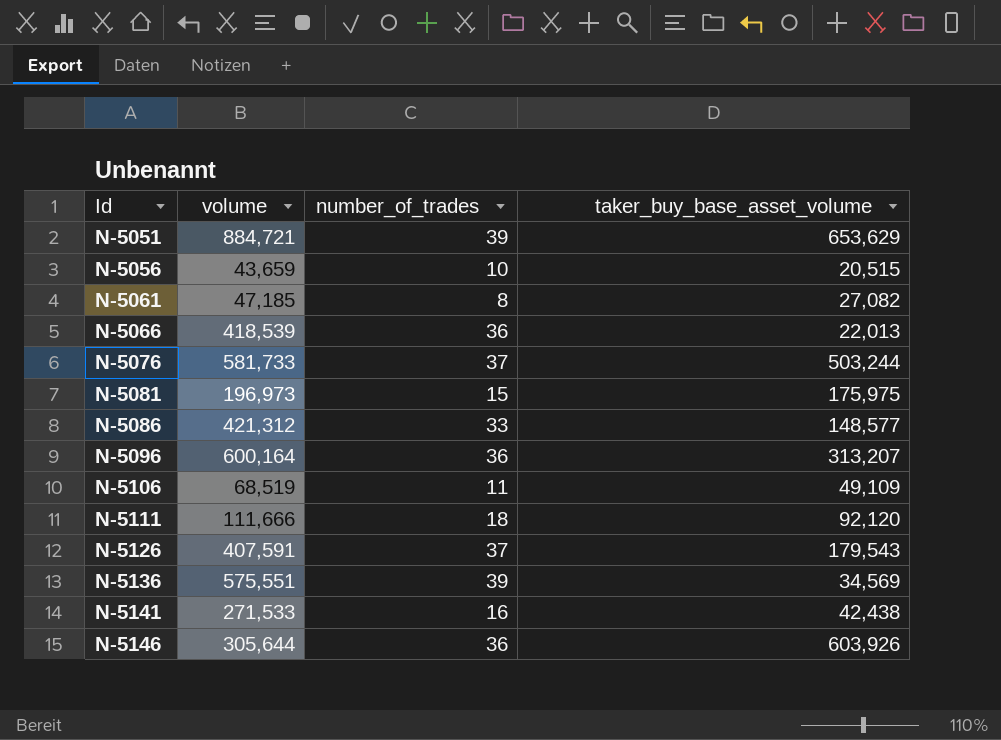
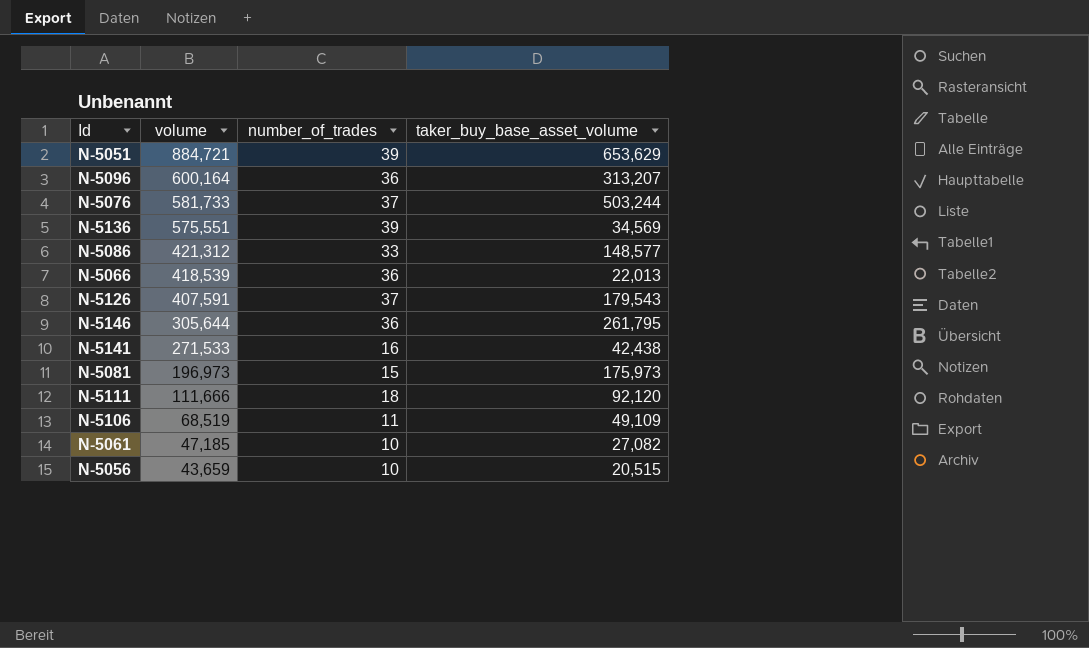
row order: Id ascending -> volume descending
N-5146 | taker_buy_base_asset_volume: 603,926 -> 261,795
N-5081 | taker_buy_base_asset_volume: 175,975 -> 175,973
N-5061 | number_of_trades: 8 -> 10

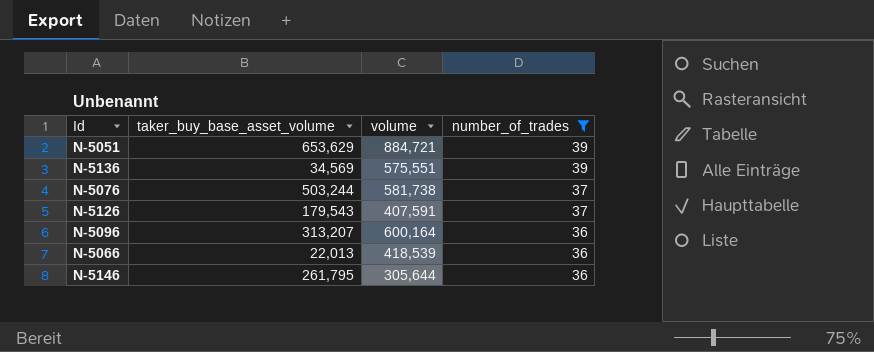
filter: none -> number_of_trades >= 36
row order: volume descending -> number_of_trades descending
column taker_buy_base_asset_volume | position: 4 -> 2
N-5076 | volume: 581,733 -> 581,738

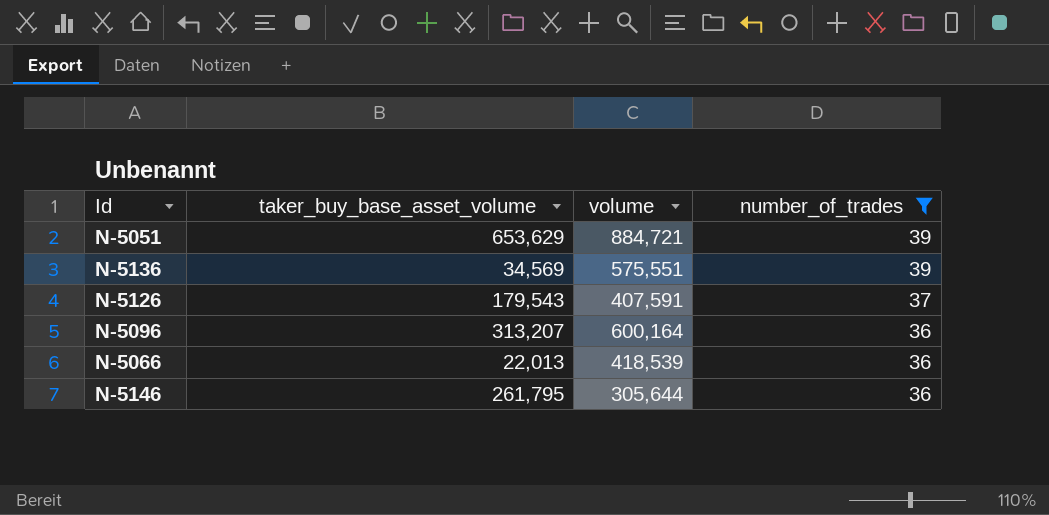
row N-5076: 503,244 | 581,738 | 37 -> none

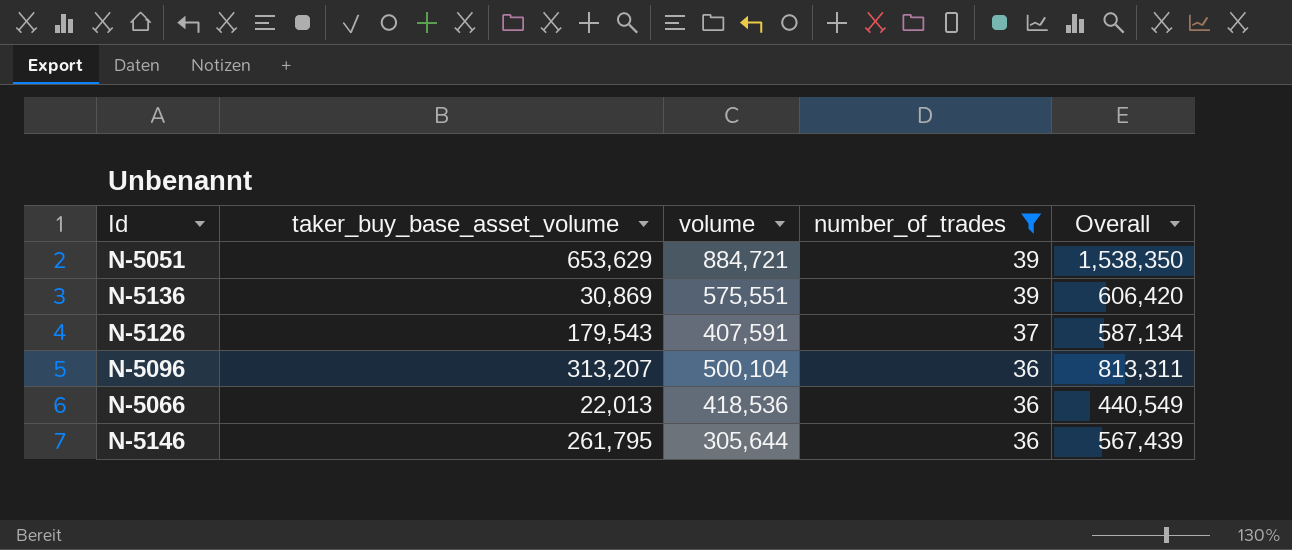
column Overall | formula: none -> [taker_buy_base_asset_volume] + [volume]
N-5136 | taker_buy_base_asset_volume: 34,569 -> 30,869
N-5096 | volume: 600,164 -> 500,104
N-5066 | volume: 418,539 -> 418,536

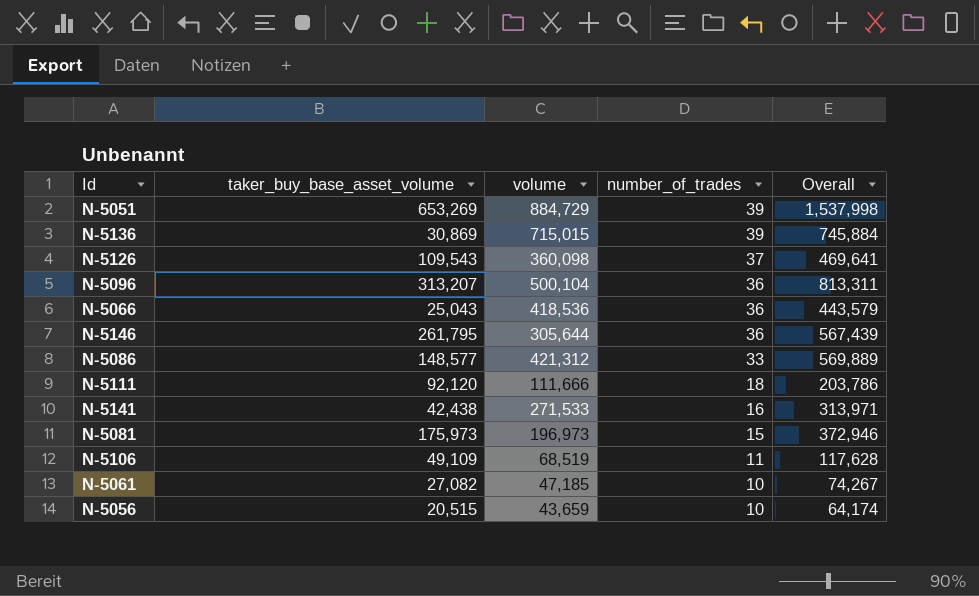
filter: number_of_trades >= 36 -> none
N-5051 | taker_buy_base_asset_volume: 653,629 -> 653,269
N-5051 | volume: 884,721 -> 884,729
N-5051 | Overall: 1,538,350 -> 1,537,998
N-5136 | volume: 575,551 -> 715,015
N-5136 | Overall: 606,420 -> 745,884
N-5126 | taker_buy_base_asset_volume: 179,543 -> 109,543
N-5126 | volume: 407,591 -> 360,098
N-5126 | Overall: 587,134 -> 469,641
N-5066 | taker_buy_base_asset_volume: 22,013 -> 25,043
N-5066 | Overall: 440,549 -> 443,579

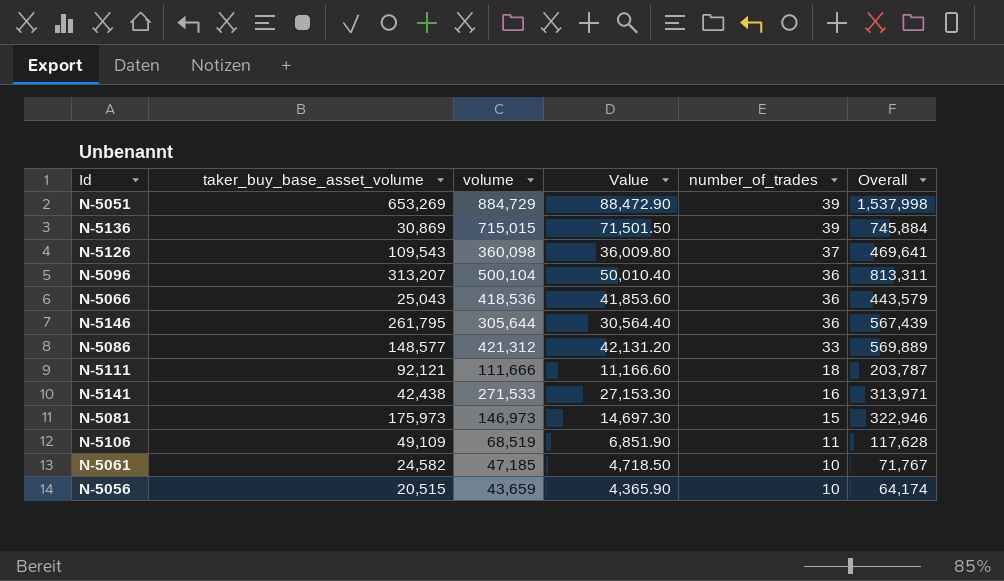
column Value | formula: none -> [volume] * 0.1
N-5111 | taker_buy_base_asset_volume: 92,120 -> 92,121
N-5111 | Overall: 203,786 -> 203,787
N-5081 | volume: 196,973 -> 146,973
N-5081 | Overall: 372,946 -> 322,946
N-5061 | taker_buy_base_asset_volume: 27,082 -> 24,582
N-5061 | Overall: 74,267 -> 71,767

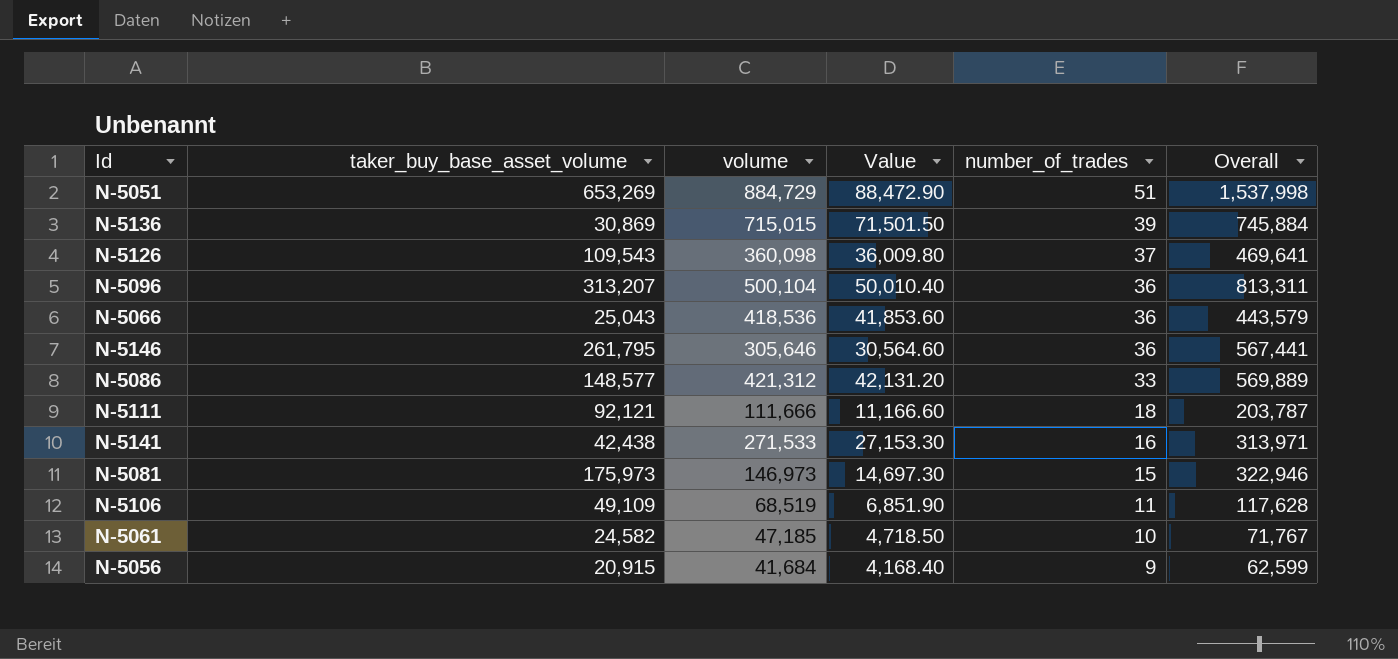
N-5051 | number_of_trades: 39 -> 51
N-5146 | volume: 305,644 -> 305,646
N-5146 | Value: 30,564.40 -> 30,564.60
N-5146 | Overall: 567,439 -> 567,441
N-5056 | taker_buy_base_asset_volume: 20,515 -> 20,915
N-5056 | volume: 43,659 -> 41,684
N-5056 | Value: 4,365.90 -> 4,168.40
N-5056 | number_of_trades: 10 -> 9
N-5056 | Overall: 64,174 -> 62,599

